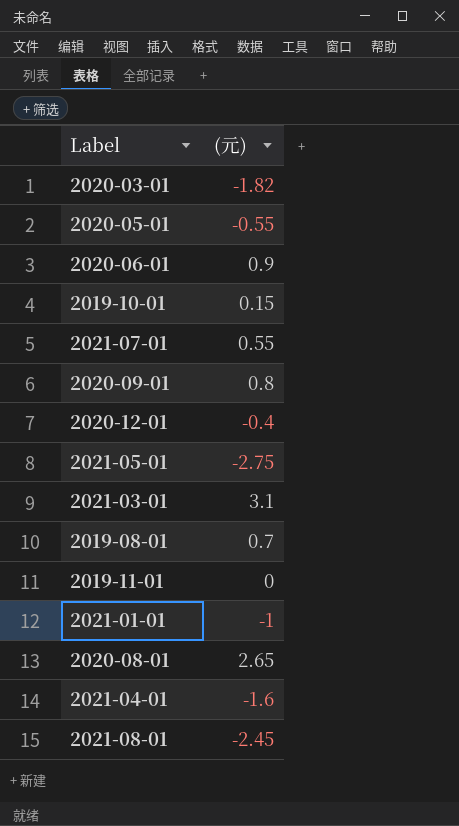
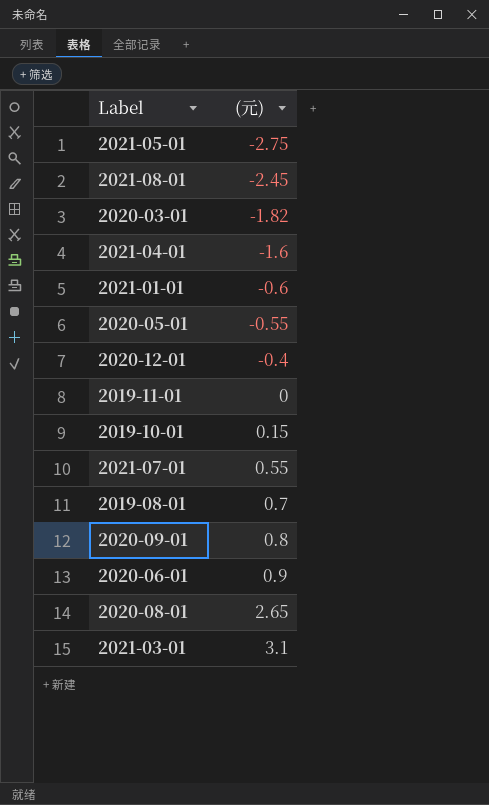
row order: none -> (元) ascending
2021-01-01 | (元): -1 -> -0.6

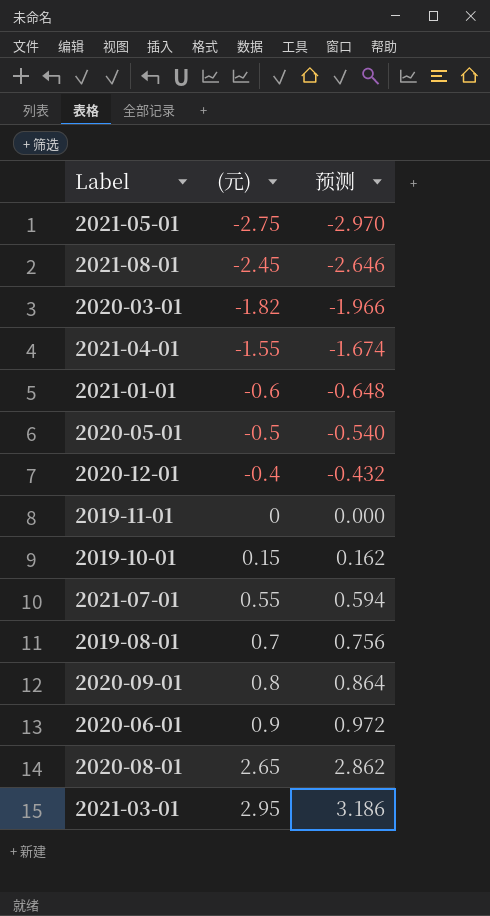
column 预测 | formula: none -> [(元)] * 1.08
2021-04-01 | (元): -1.6 -> -1.55
2020-05-01 | (元): -0.55 -> -0.5
2021-03-01 | (元): 3.1 -> 2.95

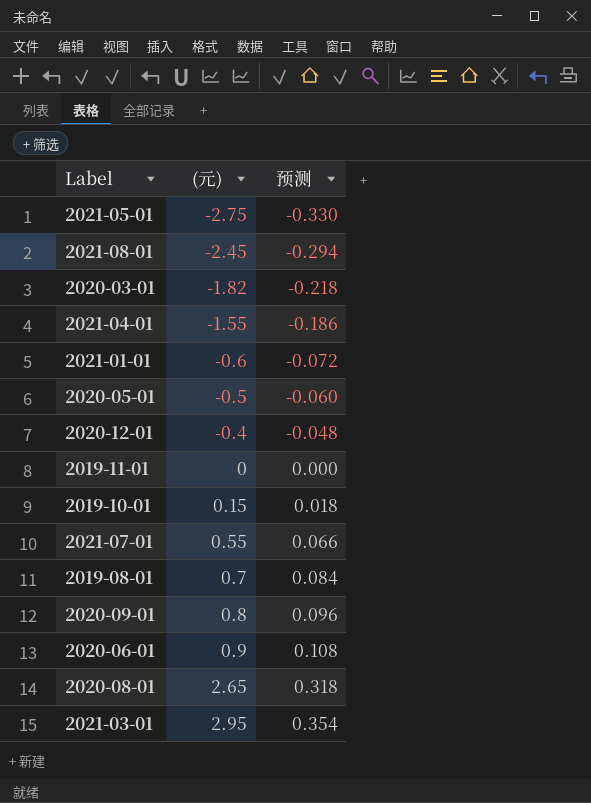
column 预测 | formula: [(元)] * 1.08 -> [(元)] * 0.12

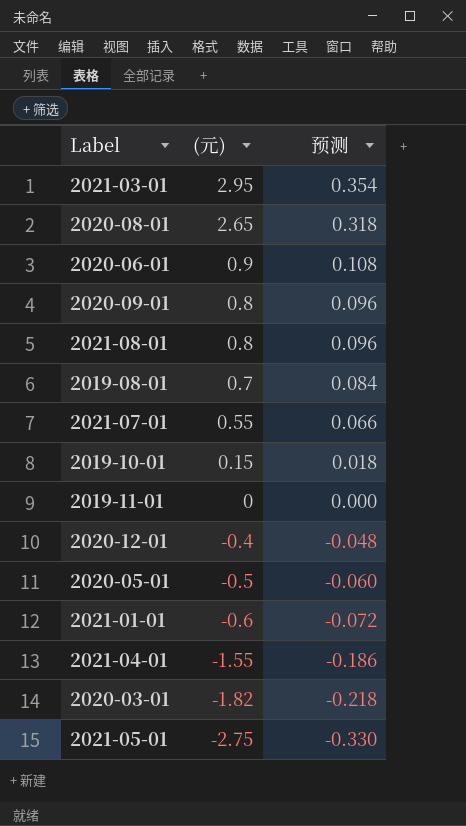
row order: (元) ascending -> (元) descending
2021-08-01 | (元): -2.45 -> 0.8
2021-08-01 | 预测: -0.294 -> 0.096

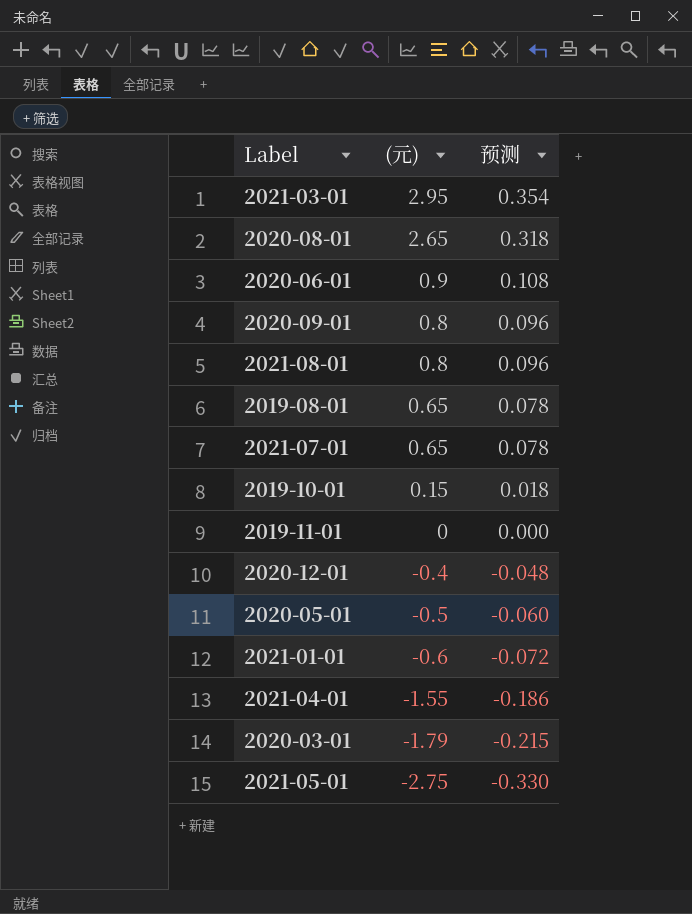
2019-08-01 | (元): 0.7 -> 0.65
2019-08-01 | 预测: 0.084 -> 0.078
2021-07-01 | (元): 0.55 -> 0.65
2021-07-01 | 预测: 0.066 -> 0.078
2020-03-01 | (元): -1.82 -> -1.79
2020-03-01 | 预测: -0.218 -> -0.215

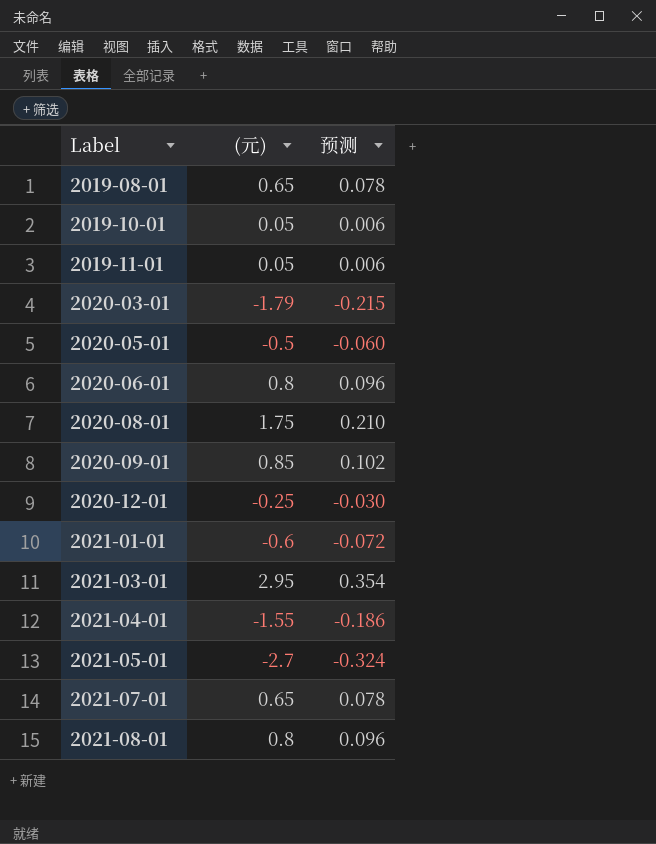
row order: (元) descending -> Label ascending
2019-10-01 | (元): 0.15 -> 0.05
2019-10-01 | 预测: 0.018 -> 0.006
2019-11-01 | (元): 0 -> 0.05
2019-11-01 | 预测: 0.000 -> 0.006
2020-06-01 | (元): 0.9 -> 0.8
2020-06-01 | 预测: 0.108 -> 0.096
2020-08-01 | (元): 2.65 -> 1.75
2020-08-01 | 预测: 0.318 -> 0.210
2020-09-01 | (元): 0.8 -> 0.85
2020-09-01 | 预测: 0.096 -> 0.102
2020-12-01 | (元): -0.4 -> -0.25
2020-12-01 | 预测: -0.048 -> -0.030
2021-05-01 | (元): -2.75 -> -2.7
2021-05-01 | 预测: -0.330 -> -0.324

